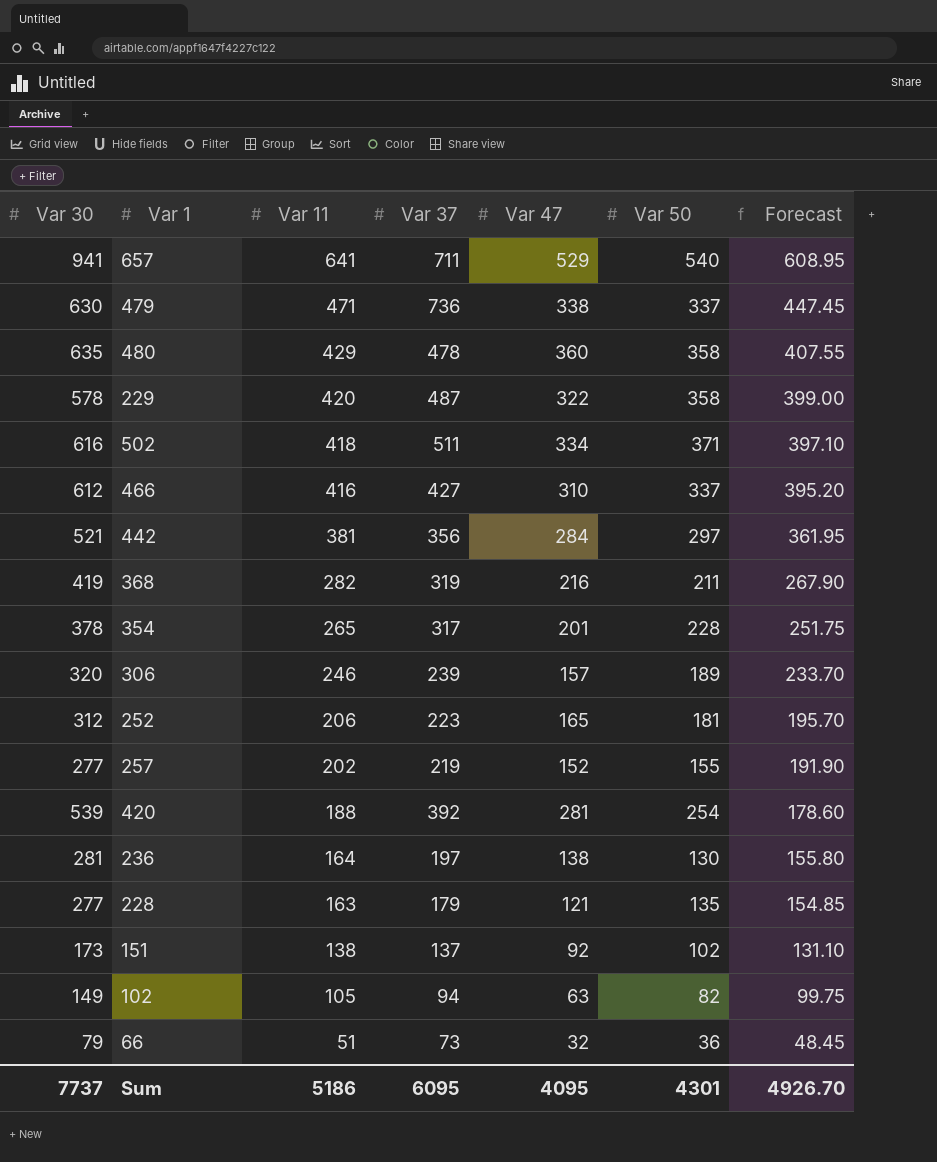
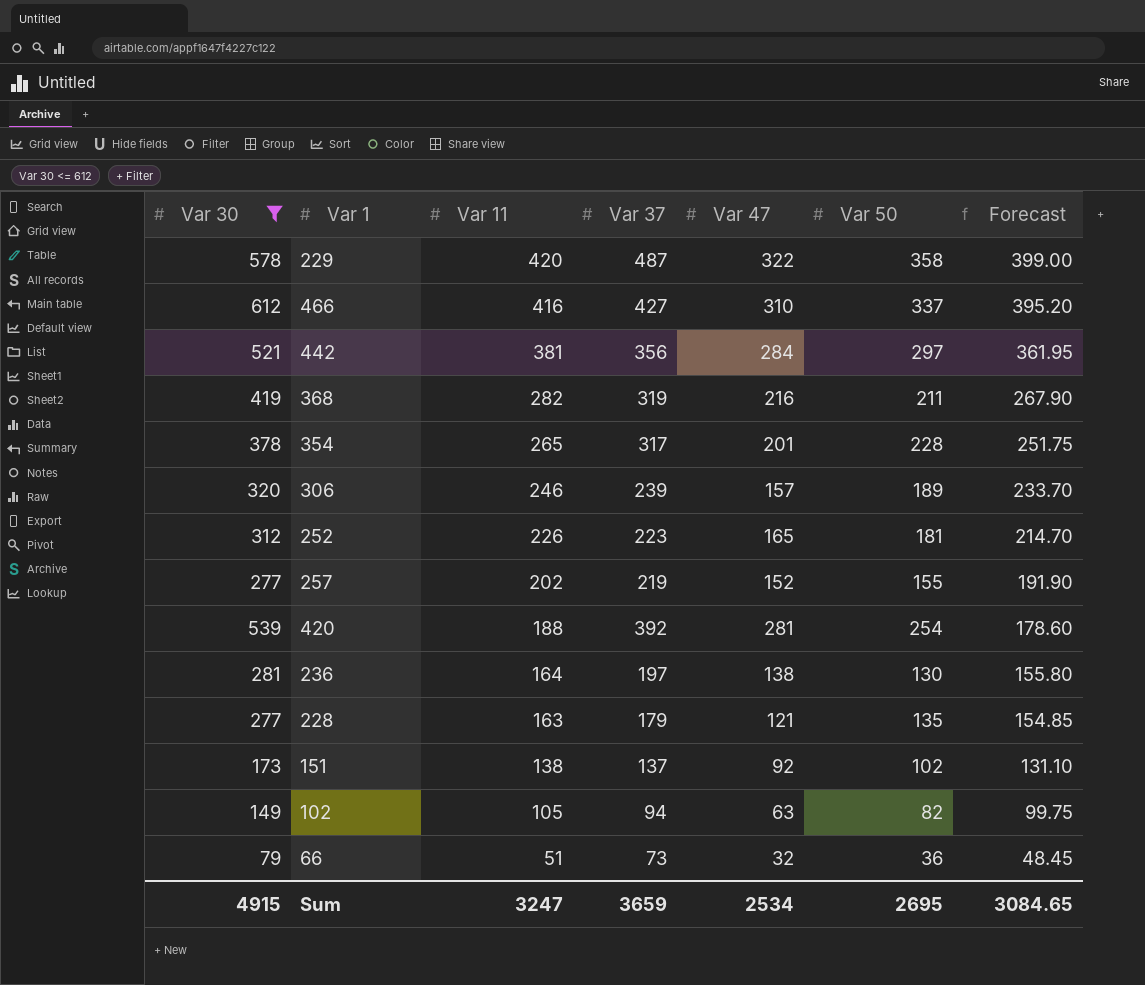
filter: none -> Var 30 <= 612
252 | Var 11: 206 -> 226
252 | Forecast: 195.70 -> 214.70
Sum | Var 30: 7737 -> 4915
Sum | Var 11: 5186 -> 3247
Sum | Var 37: 6095 -> 3659
Sum | Var 47: 4095 -> 2534
Sum | Var 50: 4301 -> 2695
Sum | Forecast: 4926.70 -> 3084.65

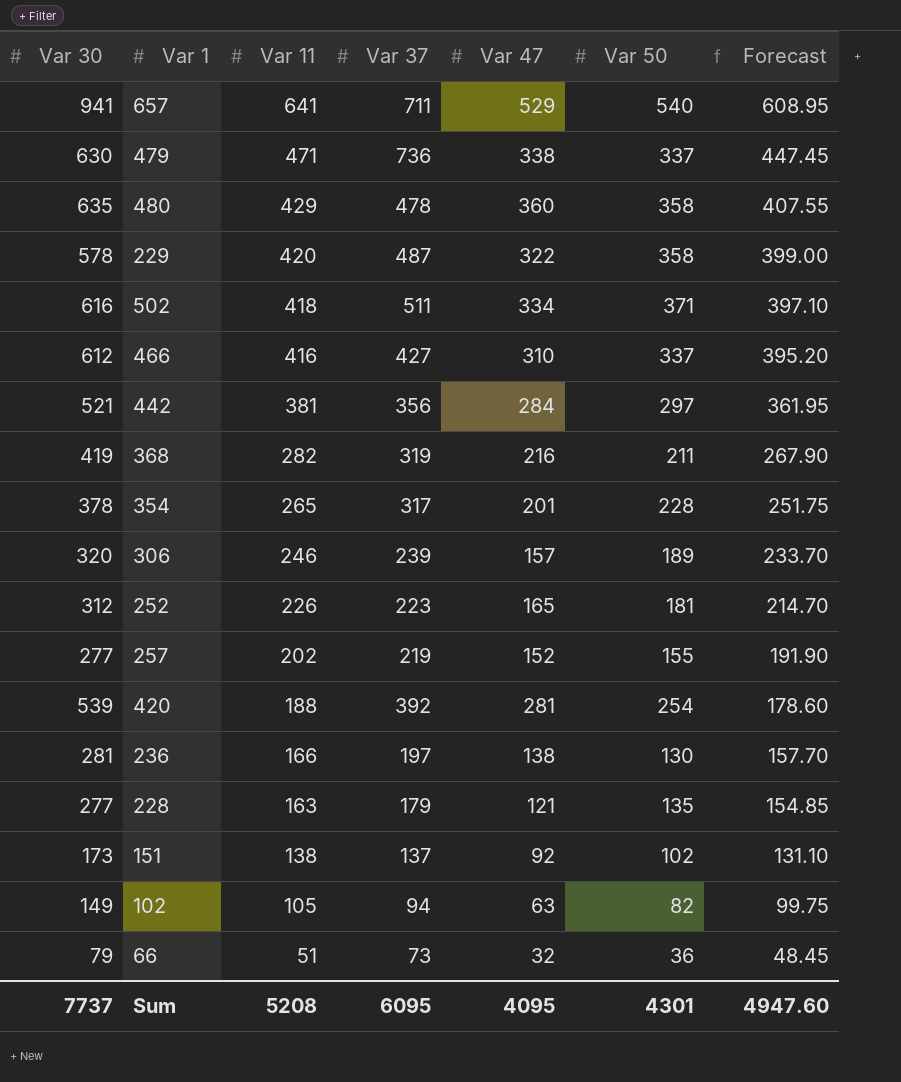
filter: Var 30 <= 612 -> none
236 | Var 11: 164 -> 166
236 | Forecast: 155.80 -> 157.70
Sum | Var 30: 4915 -> 7737
Sum | Var 11: 3247 -> 5208
Sum | Var 37: 3659 -> 6095
Sum | Var 47: 2534 -> 4095
Sum | Var 50: 2695 -> 4301
Sum | Forecast: 3084.65 -> 4947.60

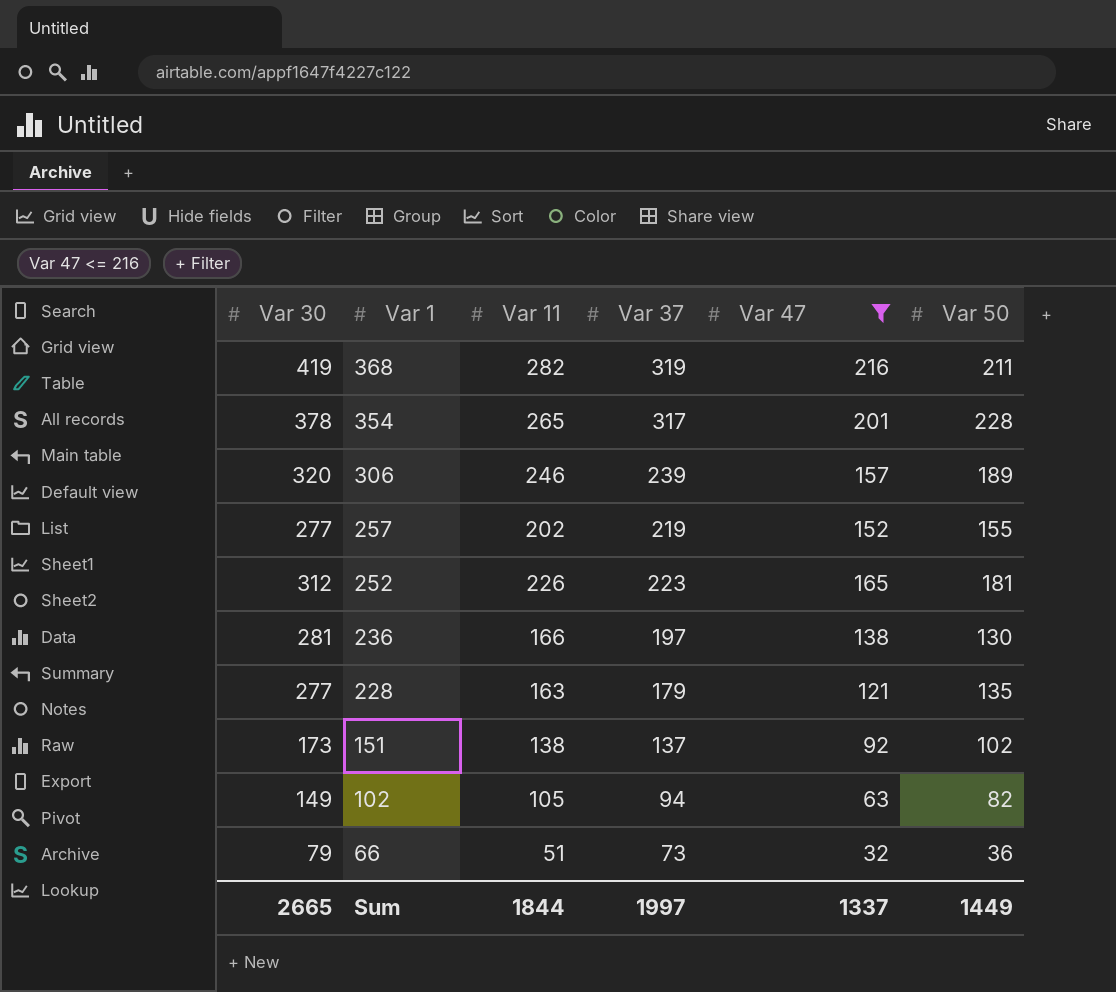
filter: none -> Var 47 <= 216
row order: Var 11 descending -> Var 1 descending
column Forecast | formula: [Var 11] * 0.95 -> none
Sum | Var 30: 7737 -> 2665
Sum | Var 11: 5208 -> 1844
Sum | Var 37: 6095 -> 1997
Sum | Var 47: 4095 -> 1337
Sum | Var 50: 4301 -> 1449

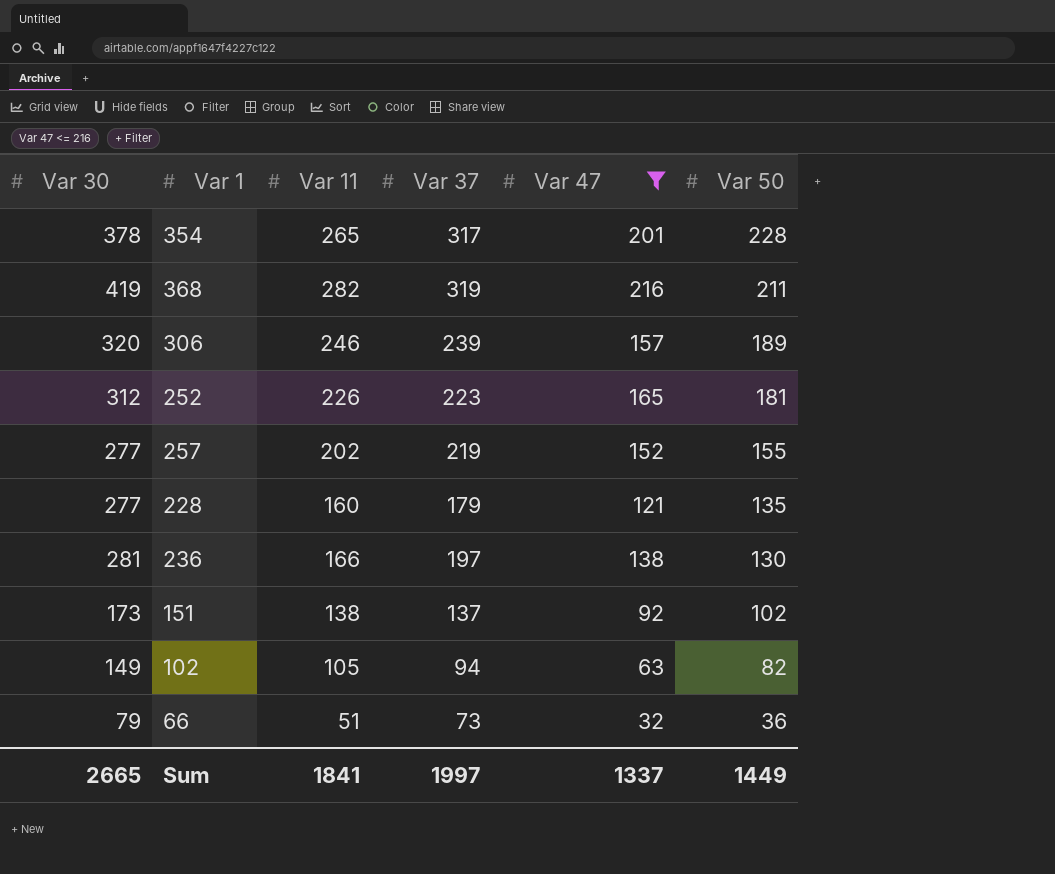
row order: Var 1 descending -> Var 50 descending
228 | Var 11: 163 -> 160
Sum | Var 11: 1844 -> 1841

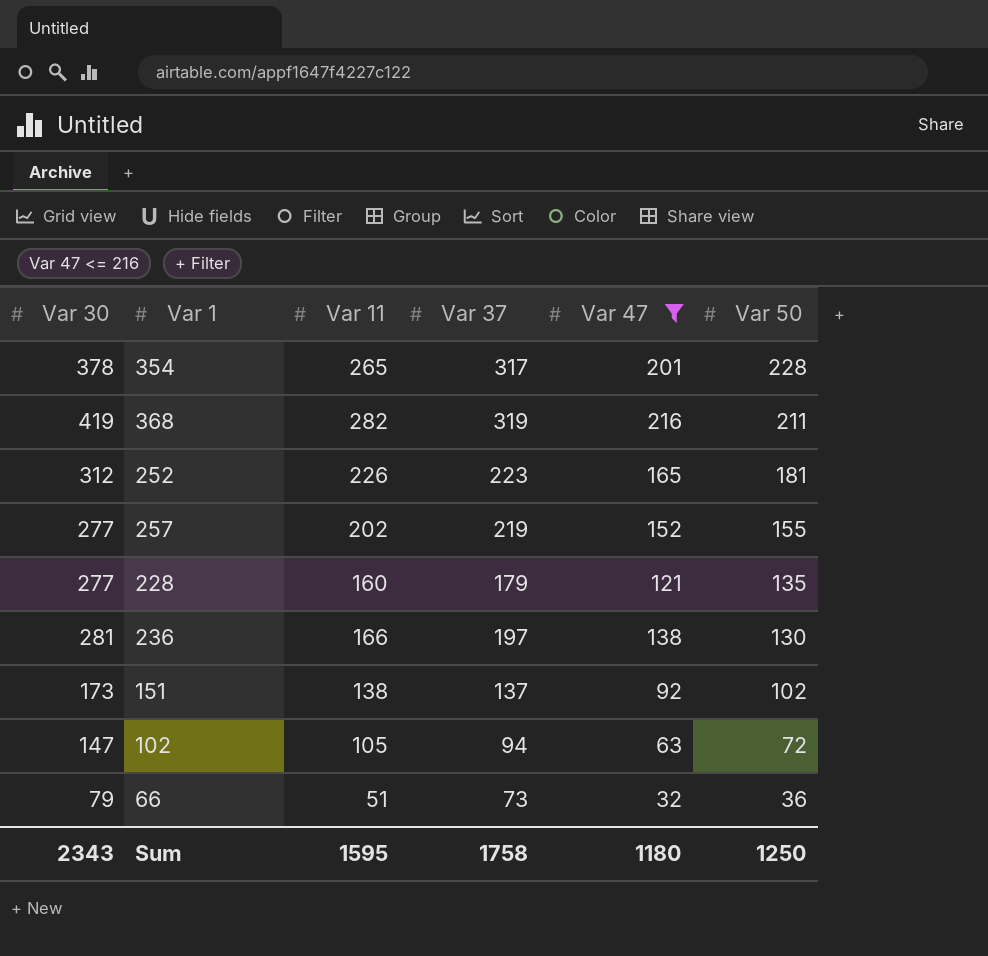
row 306: 320 | 246 | 239 | 157 | 189 -> none
102 | Var 30: 149 -> 147
102 | Var 50: 82 -> 72
Sum | Var 30: 2665 -> 2343
Sum | Var 11: 1841 -> 1595
Sum | Var 37: 1997 -> 1758
Sum | Var 47: 1337 -> 1180
Sum | Var 50: 1449 -> 1250

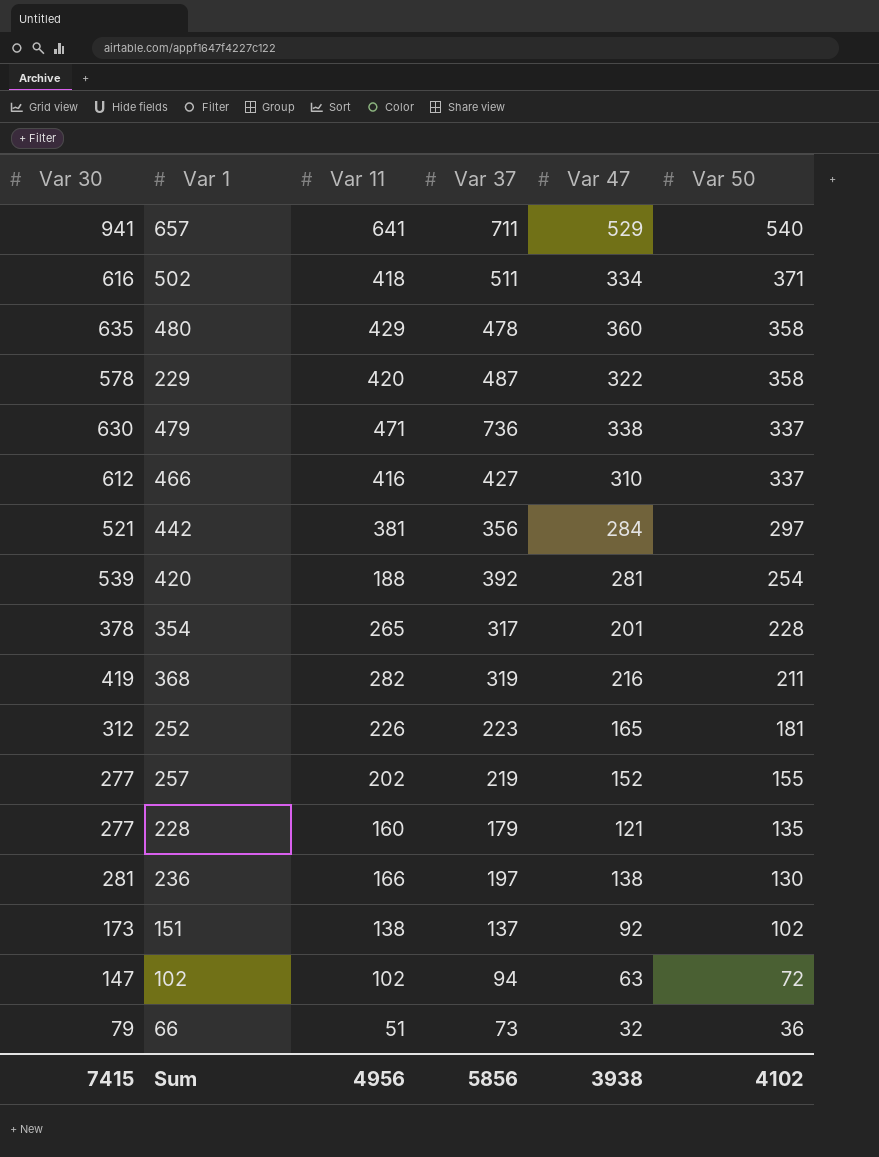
filter: Var 47 <= 216 -> none
102 | Var 11: 105 -> 102
Sum | Var 30: 2343 -> 7415
Sum | Var 11: 1595 -> 4956
Sum | Var 37: 1758 -> 5856
Sum | Var 47: 1180 -> 3938
Sum | Var 50: 1250 -> 4102

